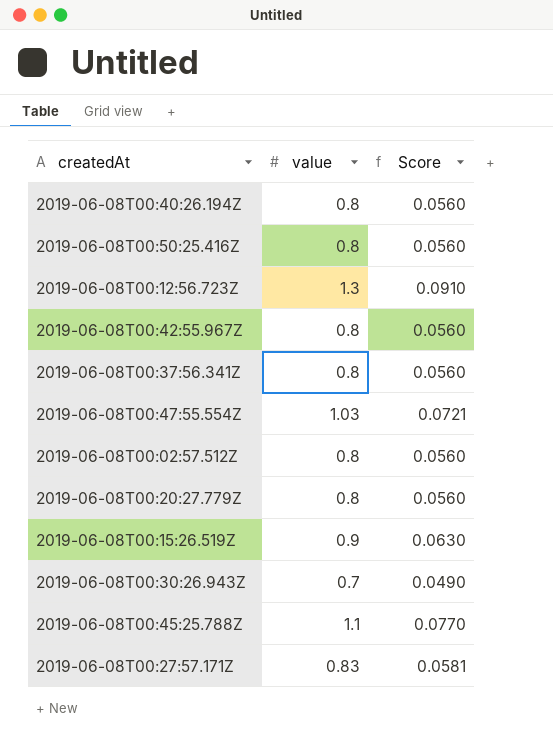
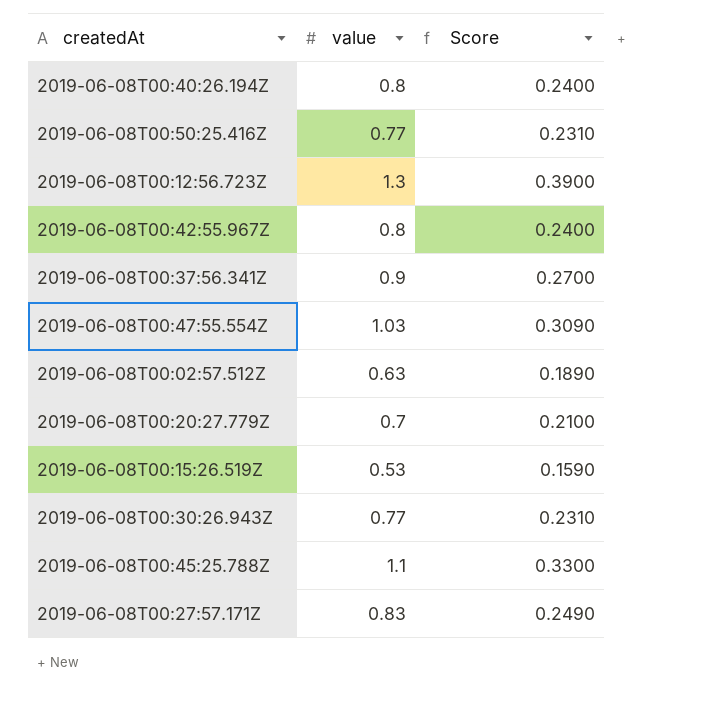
column Score | formula: [value] * 0.07 -> [value] * 0.3
2019-06-08T00:50:25.416Z | value: 0.8 -> 0.77
2019-06-08T00:37:56.341Z | value: 0.8 -> 0.9
2019-06-08T00:02:57.512Z | value: 0.8 -> 0.63
2019-06-08T00:20:27.779Z | value: 0.8 -> 0.7
2019-06-08T00:15:26.519Z | value: 0.9 -> 0.53
2019-06-08T00:30:26.943Z | value: 0.7 -> 0.77

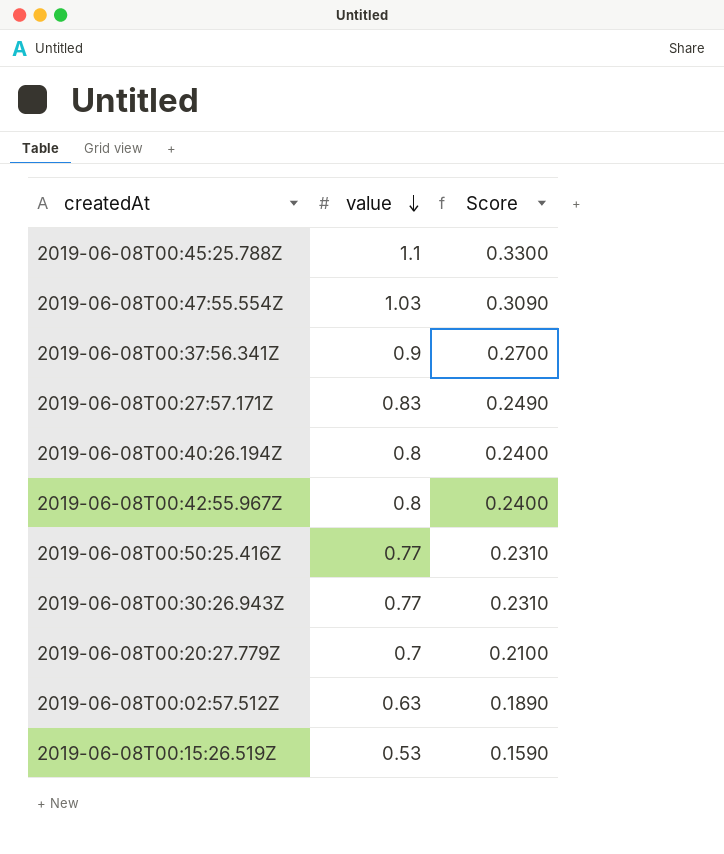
row order: none -> value descending
row 2019-06-08T00:12:56.723Z: 1.3 | 0.3900 -> none

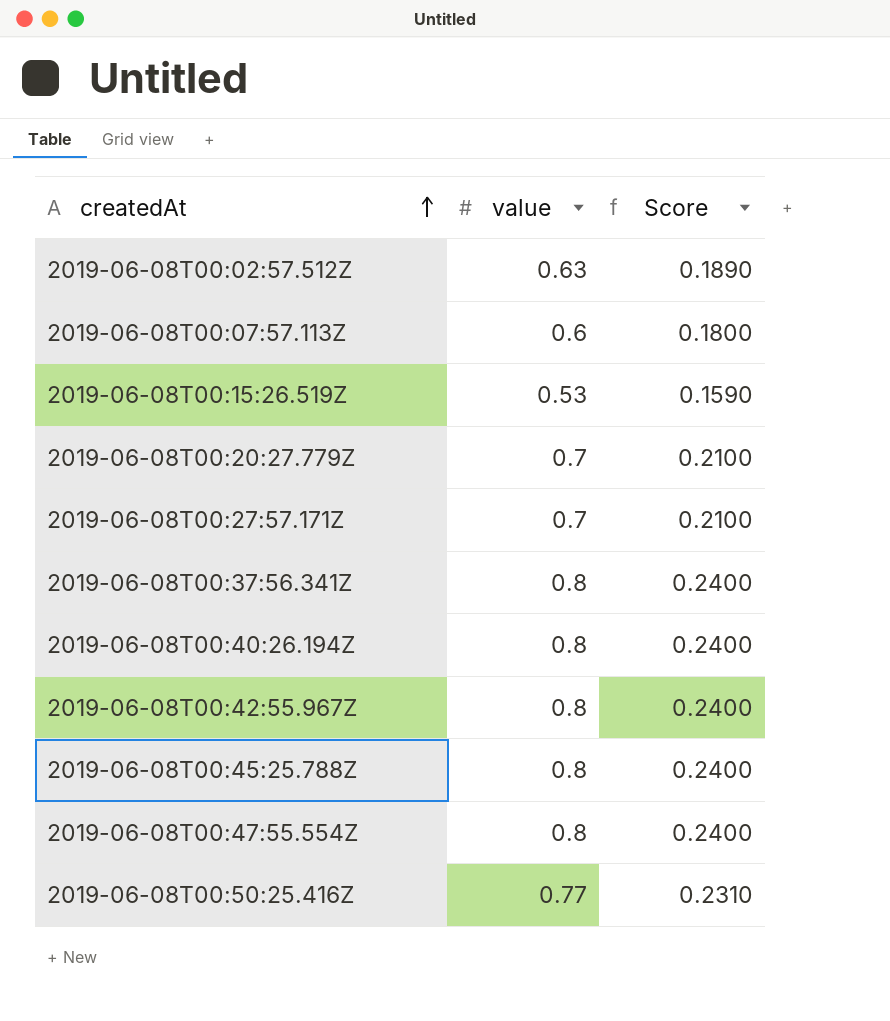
row order: value descending -> createdAt ascending
row 2019-06-08T00:30:26.943Z: 0.77 | 0.2310 -> none
row 2019-06-08T00:07:57.113Z: none -> 0.6 | 0.1800
2019-06-08T00:27:57.171Z | value: 0.83 -> 0.7
2019-06-08T00:27:57.171Z | Score: 0.2490 -> 0.2100
2019-06-08T00:37:56.341Z | value: 0.9 -> 0.8
2019-06-08T00:37:56.341Z | Score: 0.2700 -> 0.2400
2019-06-08T00:45:25.788Z | value: 1.1 -> 0.8
2019-06-08T00:45:25.788Z | Score: 0.3300 -> 0.2400
2019-06-08T00:47:55.554Z | value: 1.03 -> 0.8
2019-06-08T00:47:55.554Z | Score: 0.3090 -> 0.2400

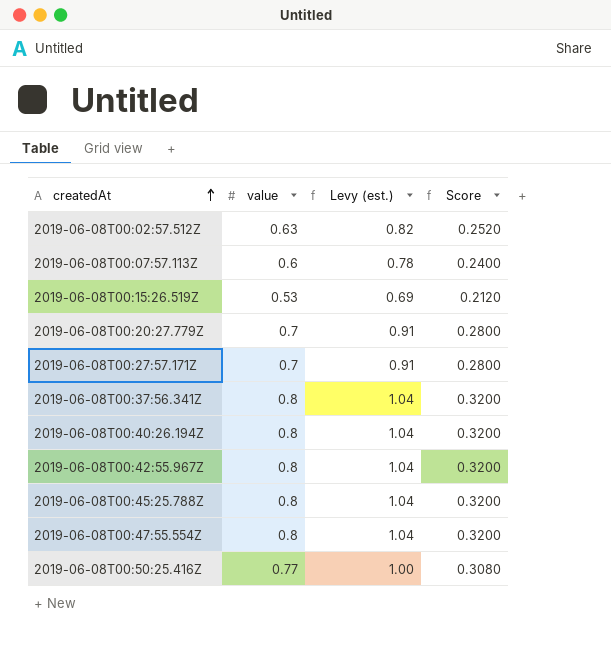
column Levy (est.) | formula: none -> [value] * 1.3
column Score | formula: [value] * 0.3 -> [value] * 0.4

